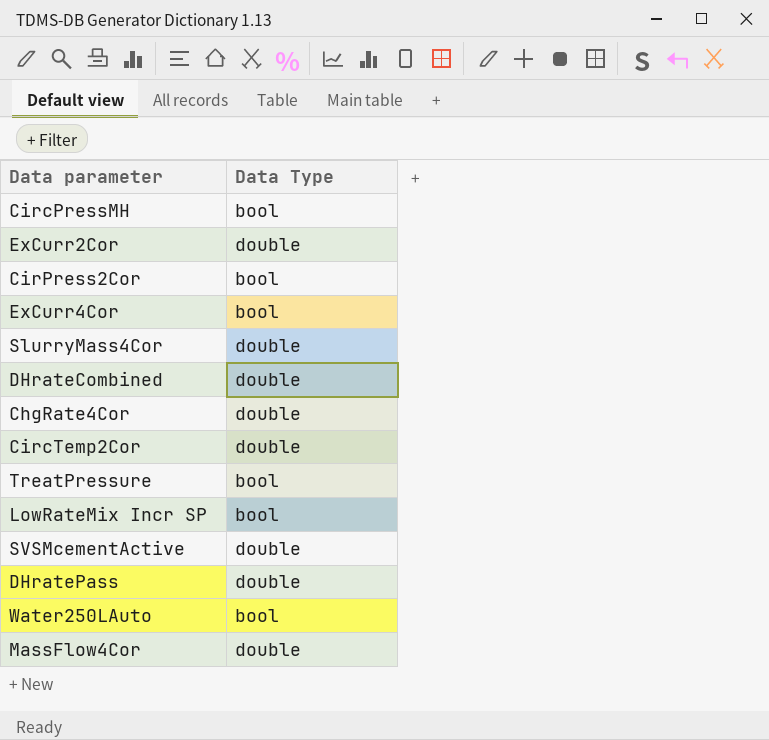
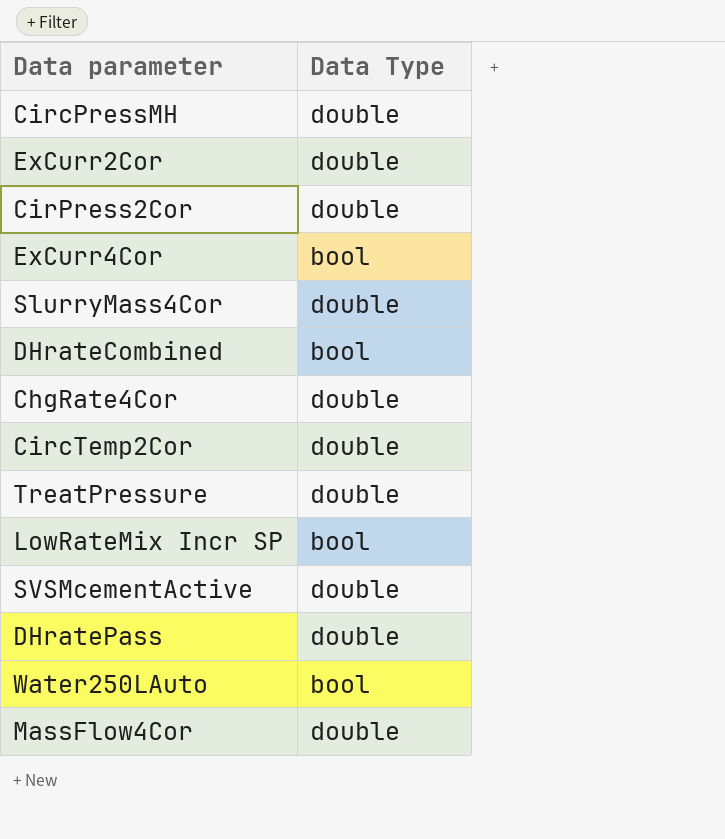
CircPressMH | Data Type: bool -> double
CirPress2Cor | Data Type: bool -> double
DHrateCombined | Data Type: double -> bool
TreatPressure | Data Type: bool -> double

